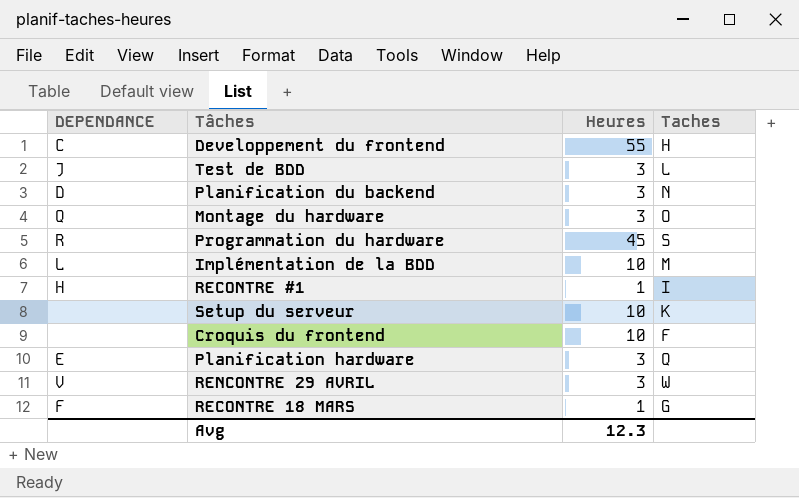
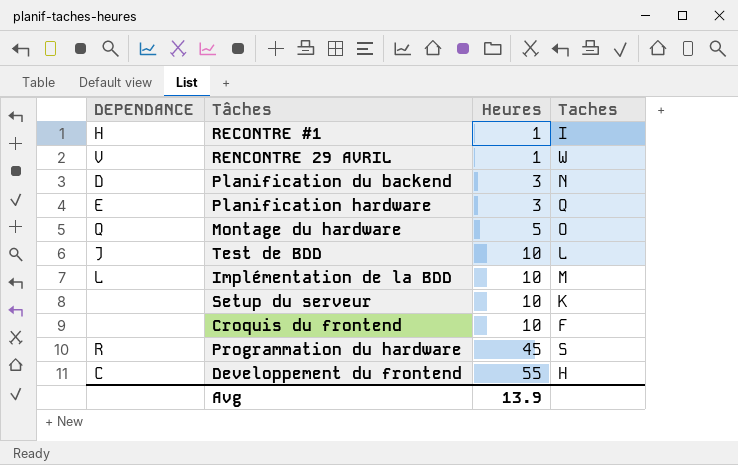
row order: none -> Heures ascending
row RECONTRE 18 MARS: F | 1 | G -> none
RENCONTRE 29 AVRIL | Heures: 3 -> 1
Montage du hardware | Heures: 3 -> 5
Test de BDD | Heures: 3 -> 10
Avg | Heures: 12.3 -> 13.9

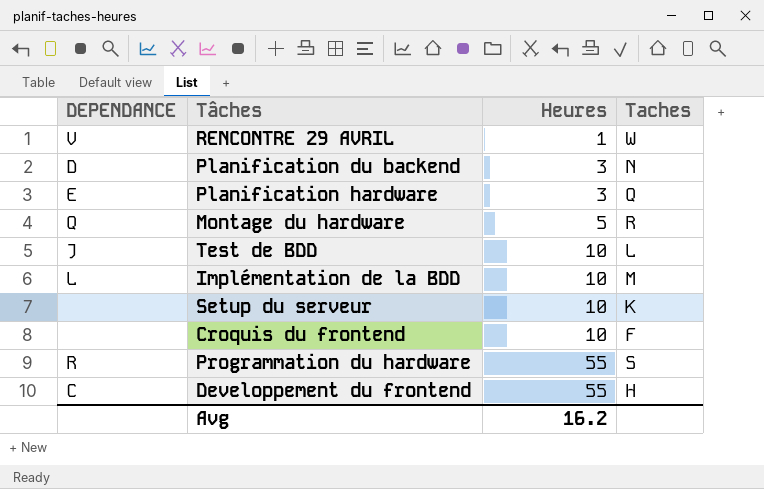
row RECONTRE #1: H | 1 | I -> none
Montage du hardware | Taches: O -> R
Programmation du hardware | Heures: 45 -> 55
Avg | Heures: 13.9 -> 16.2

